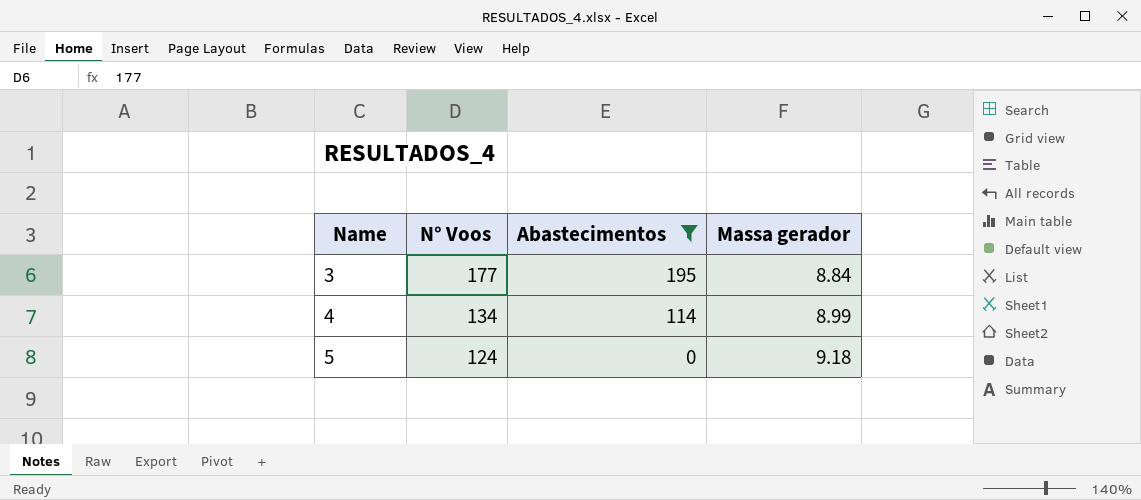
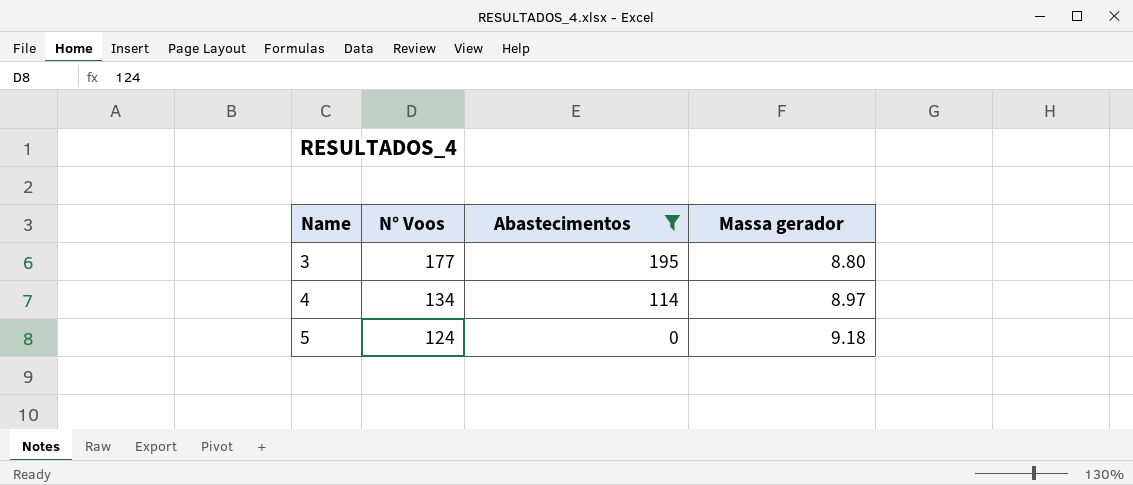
3 | Massa gerador: 8.84 -> 8.80
4 | Massa gerador: 8.99 -> 8.97

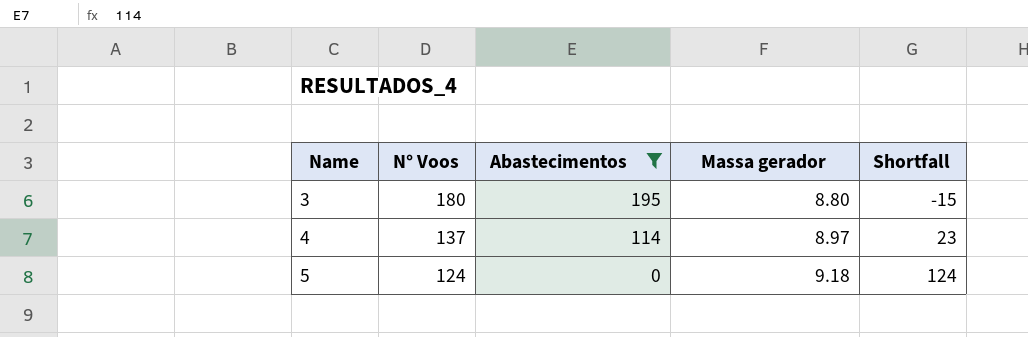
column Shortfall | formula: none -> [N° Voos] - [Abastecimentos]
3 | N° Voos: 177 -> 180
4 | N° Voos: 134 -> 137

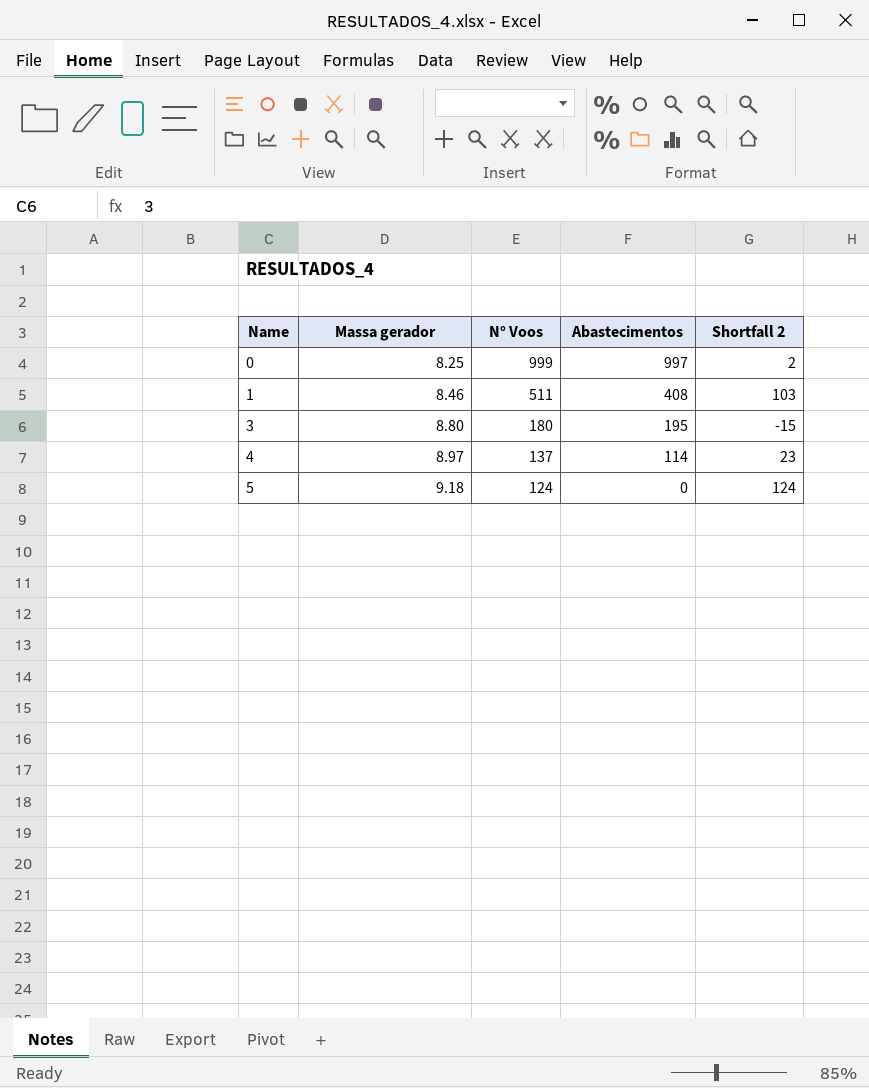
filter: Abastecimentos <= 195 -> none
column Massa gerador | position: 4 -> 2
column name: Shortfall -> Shortfall 2

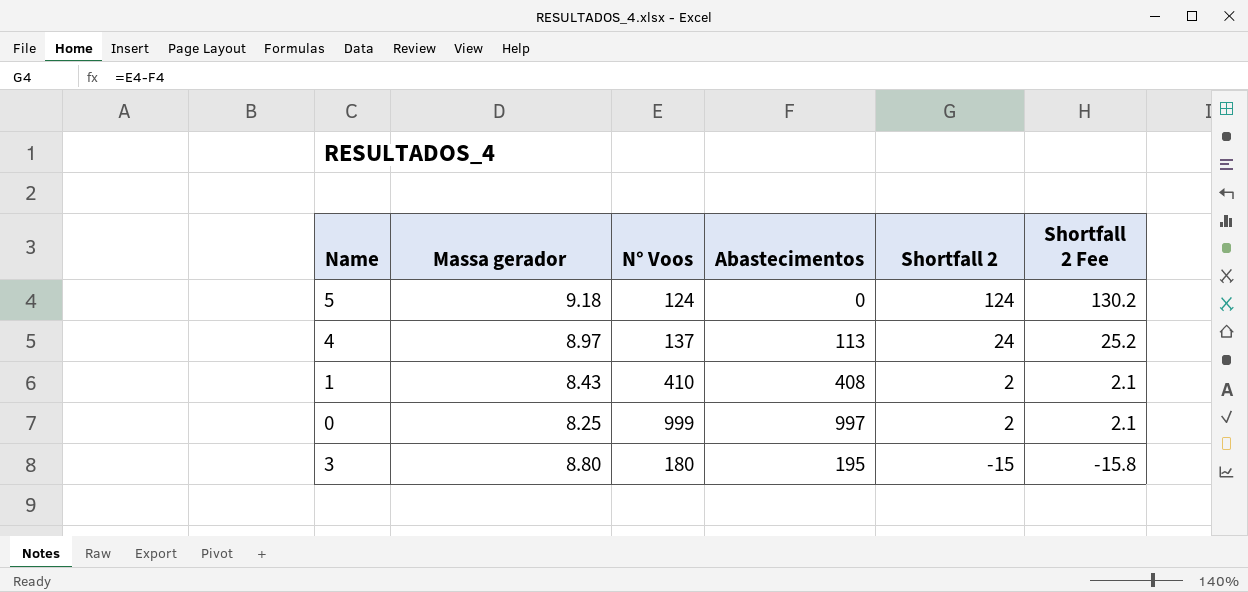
row order: Name ascending -> Shortfall 2 descending
column Shortfall 2 Fee | formula: none -> [Shortfall 2] * 1.05
4 | Abastecimentos: 114 -> 113
4 | Shortfall 2: 23 -> 24
1 | Massa gerador: 8.46 -> 8.43
1 | N° Voos: 511 -> 410
1 | Shortfall 2: 103 -> 2

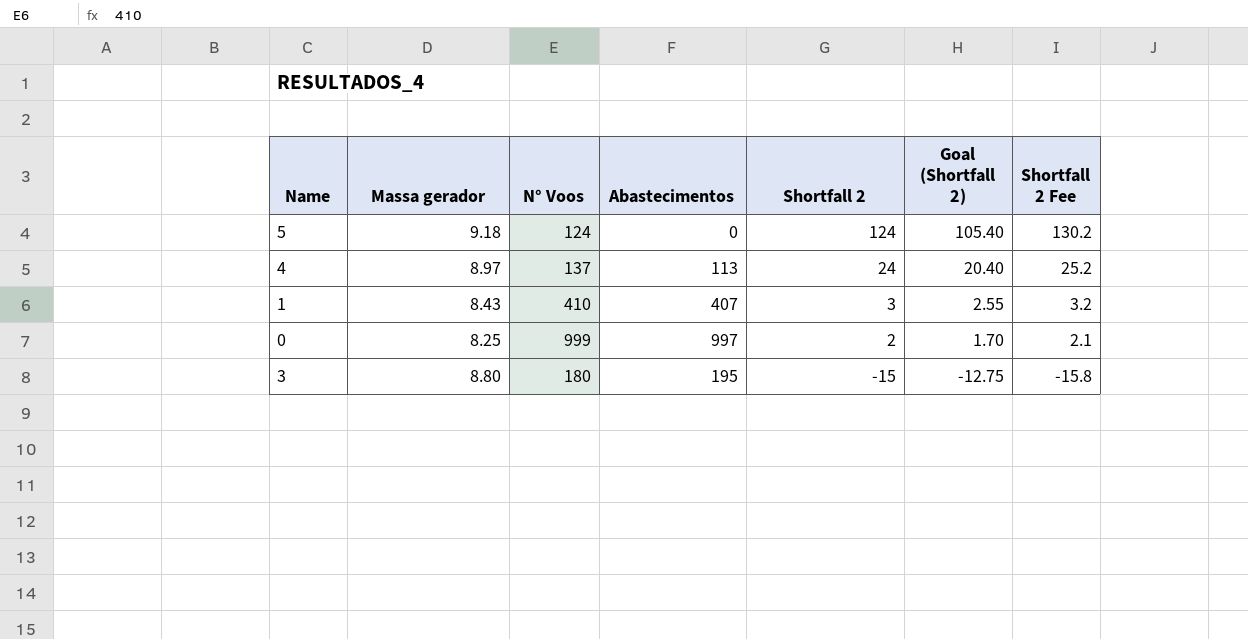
column Goal (Shortfall 2) | formula: none -> [Shortfall 2] * 0.85
1 | Abastecimentos: 408 -> 407
1 | Shortfall 2: 2 -> 3
1 | Shortfall 2 Fee: 2.1 -> 3.2

